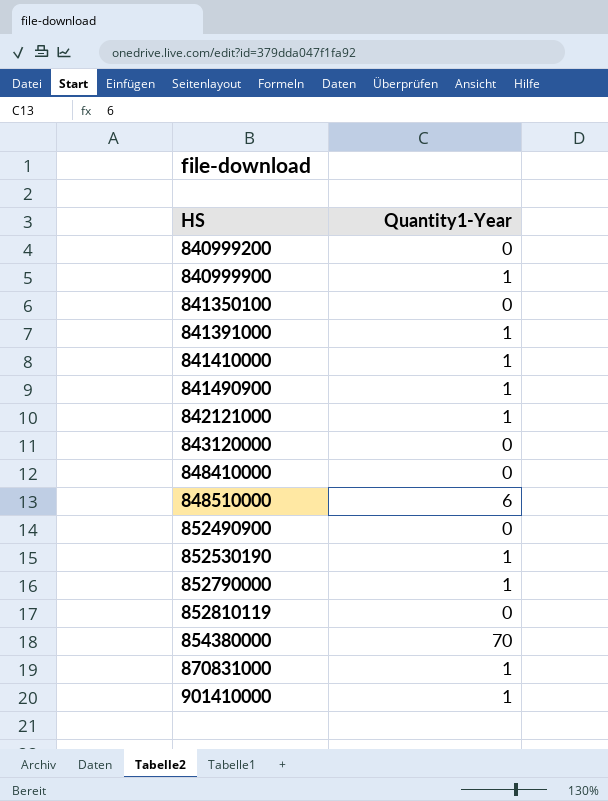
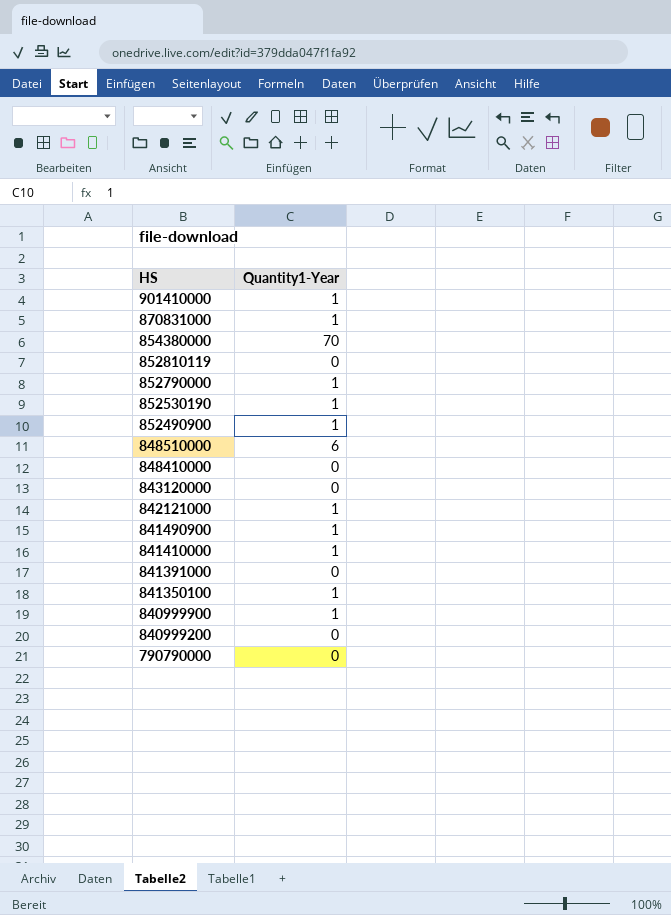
row order: HS ascending -> HS descending
852490900 | Quantity1-Year: 0 -> 1
841391000 | Quantity1-Year: 1 -> 0
841350100 | Quantity1-Year: 0 -> 1
row 790790000: none -> 0

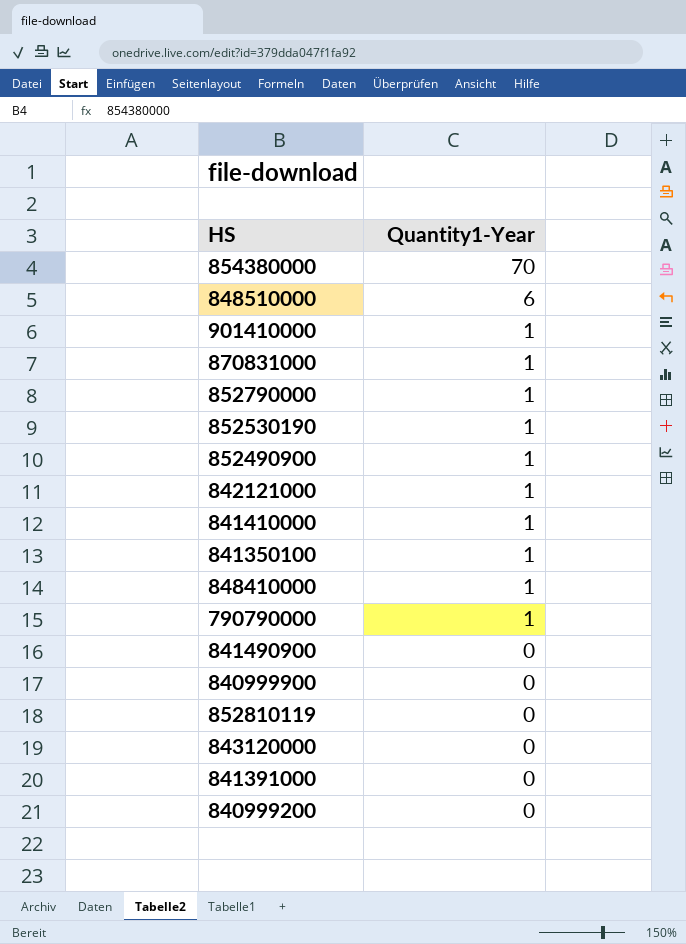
row order: HS descending -> Quantity1-Year descending
848410000 | Quantity1-Year: 0 -> 1
790790000 | Quantity1-Year: 0 -> 1
841490900 | Quantity1-Year: 1 -> 0
840999900 | Quantity1-Year: 1 -> 0

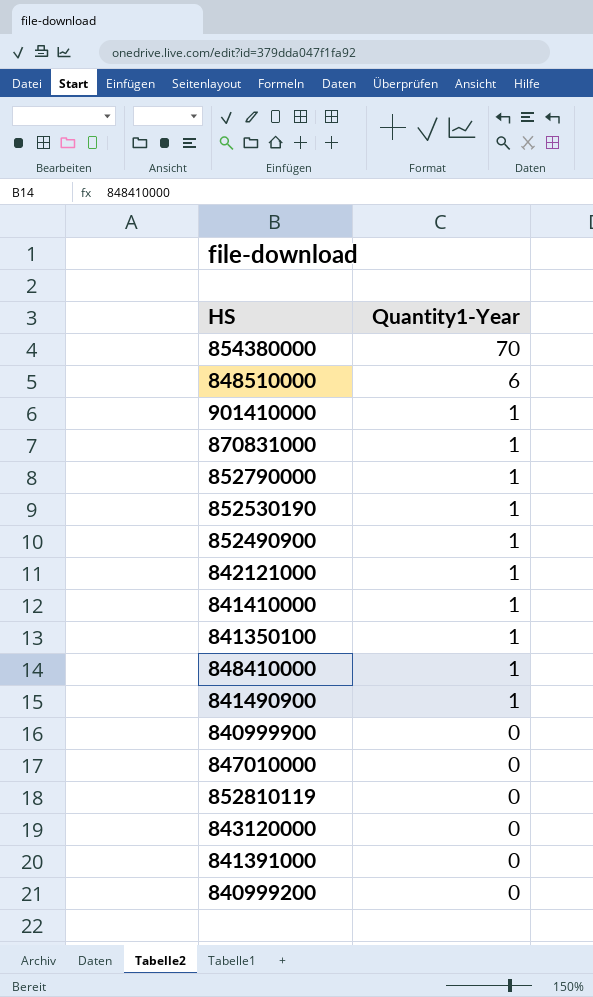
row 790790000: 1 -> none
841490900 | Quantity1-Year: 0 -> 1
row 847010000: none -> 0

